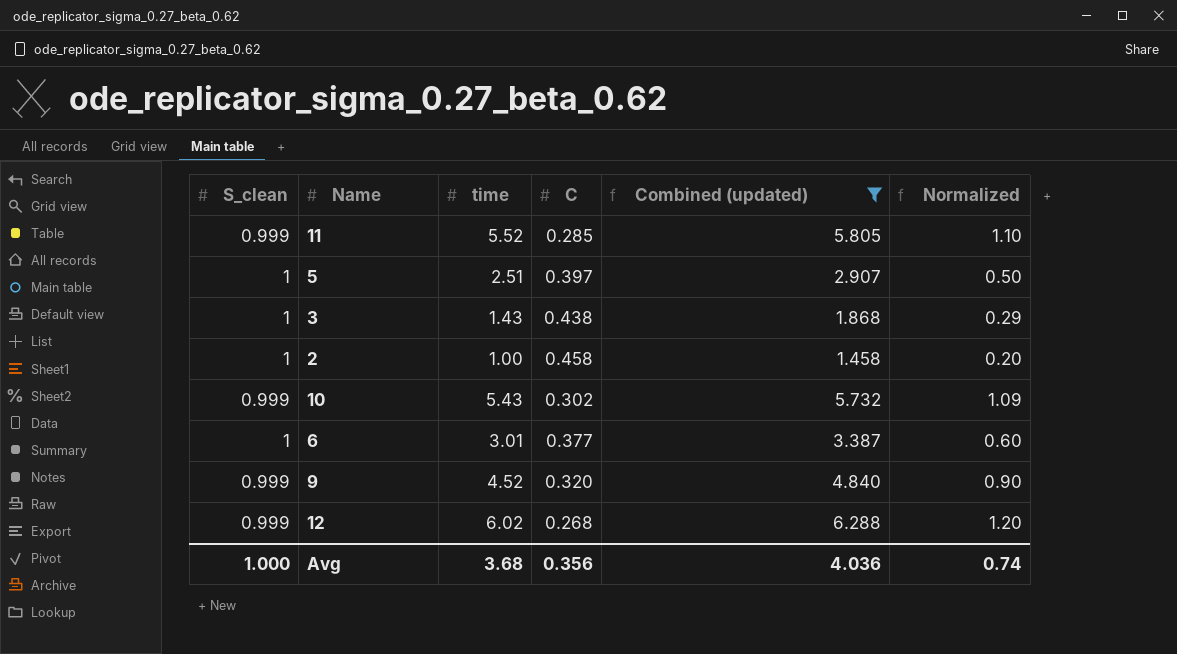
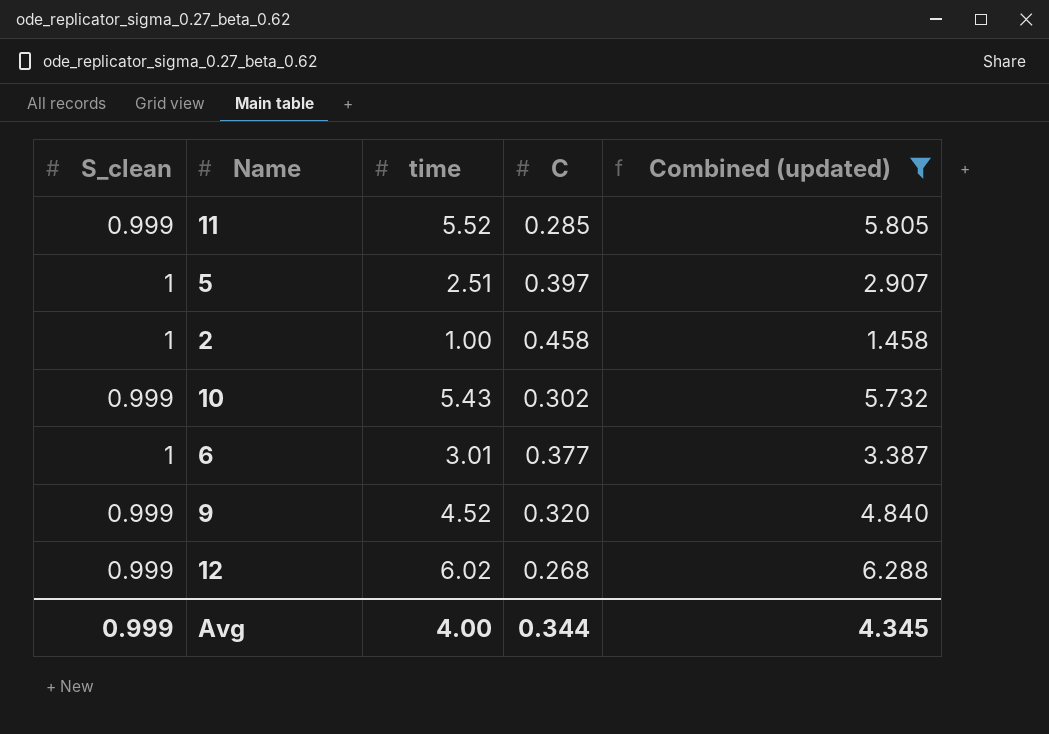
column Normalized | formula: [time] * 0.2 -> none
row 3: 1 | 1.43 | 0.438 | 1.868 | 0.29 -> none
Avg | S_clean: 1.000 -> 0.999
Avg | time: 3.68 -> 4.00
Avg | C: 0.356 -> 0.344
Avg | Combined (updated): 4.036 -> 4.345

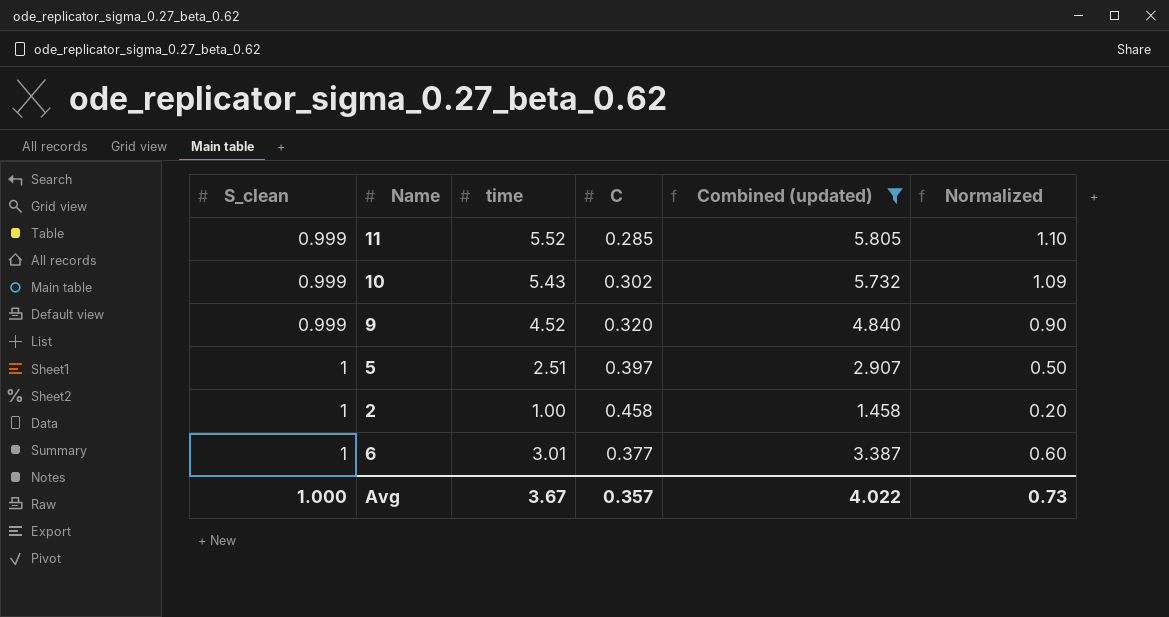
row order: none -> S_clean ascending
column Normalized | formula: none -> [time] * 0.2
row 12: 0.999 | 6.02 | 0.268 | 6.288 -> none
Avg | S_clean: 0.999 -> 1.000
Avg | time: 4.00 -> 3.67
Avg | C: 0.344 -> 0.357
Avg | Combined (updated): 4.345 -> 4.022

